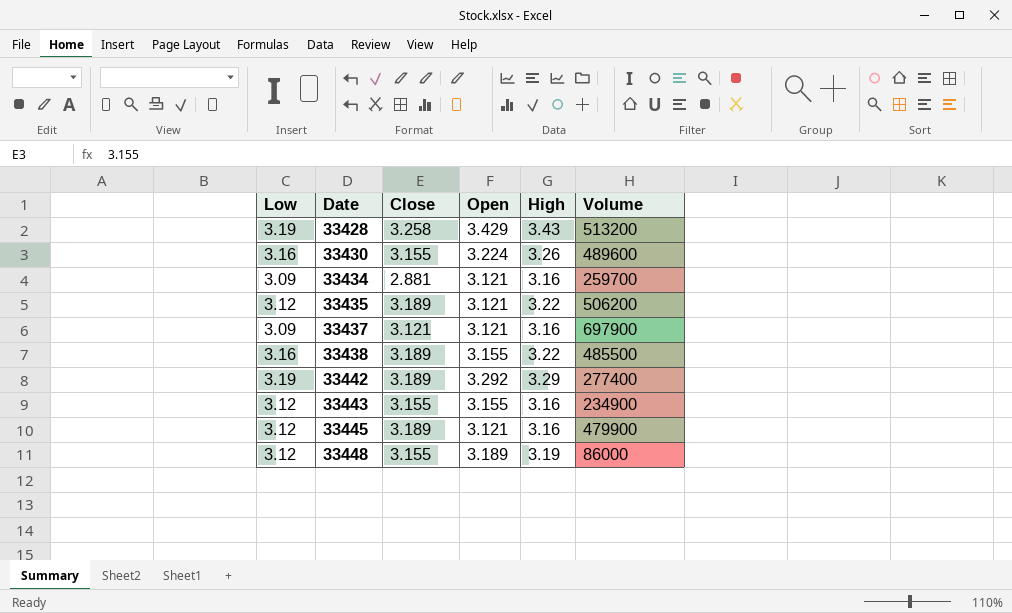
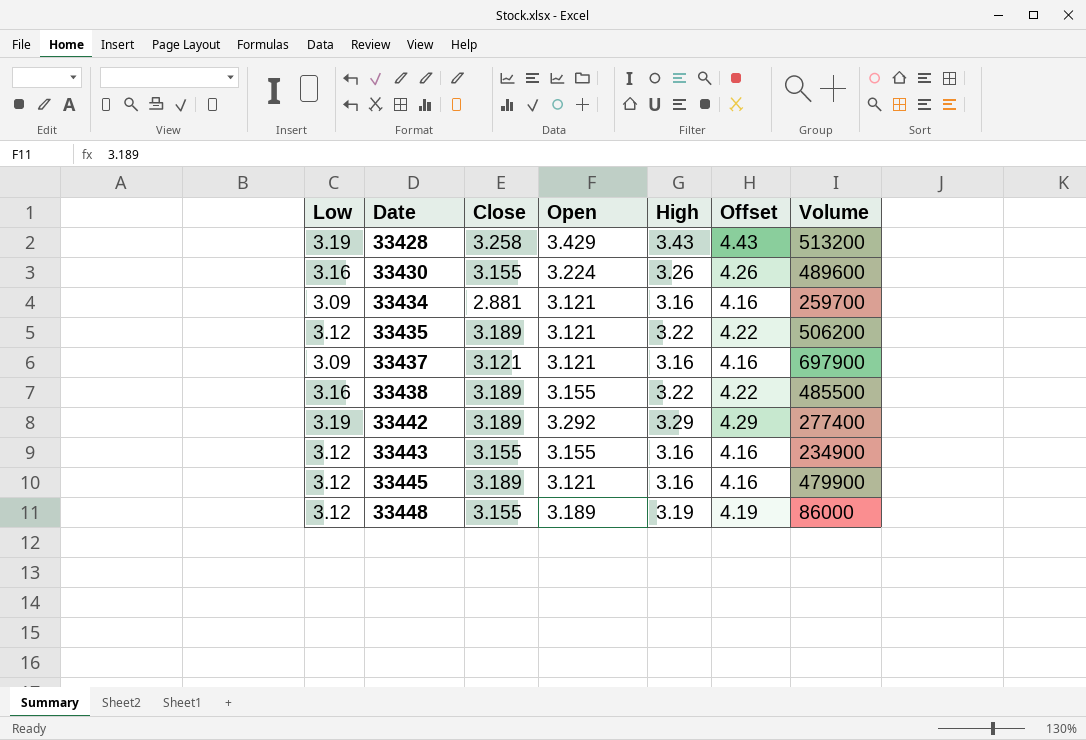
column Offset | formula: none -> [High] + 1

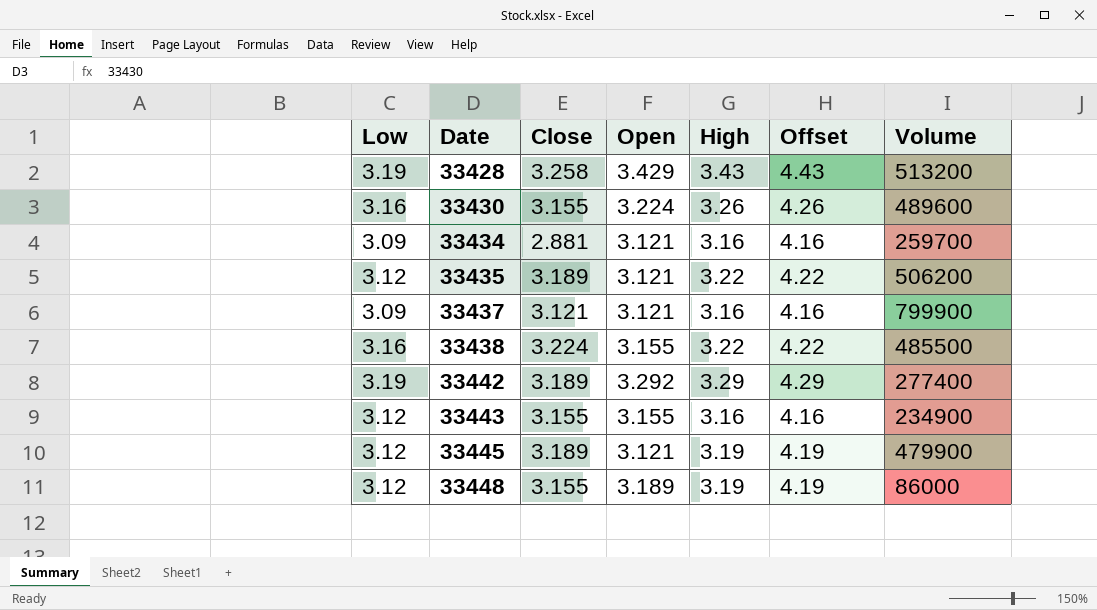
33437 | Volume: 697900 -> 799900
33438 | Close: 3.189 -> 3.224
33445 | High: 3.16 -> 3.19
33445 | Offset: 4.16 -> 4.19

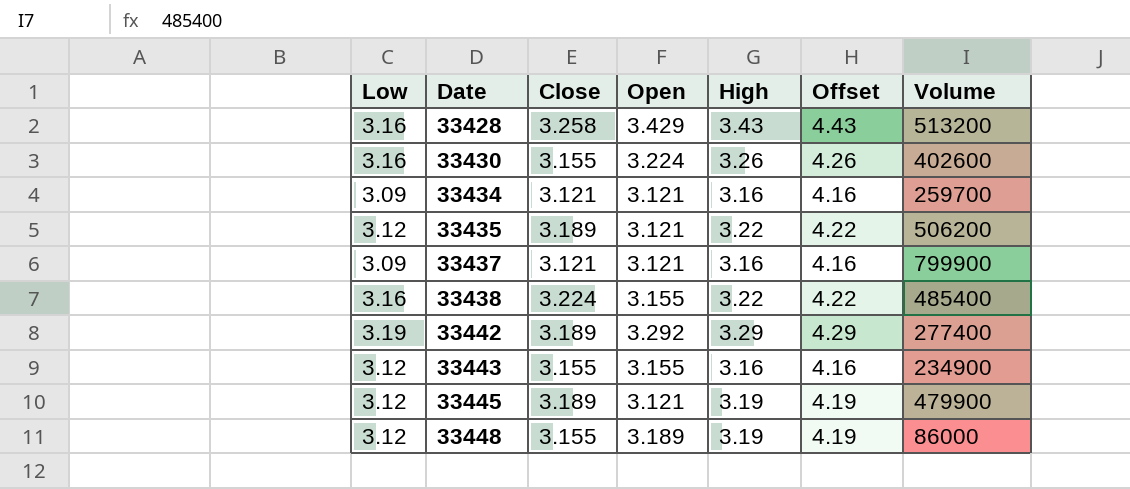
33428 | Low: 3.19 -> 3.16
33430 | Volume: 489600 -> 402600
33434 | Close: 2.881 -> 3.121
33438 | Volume: 485500 -> 485400

